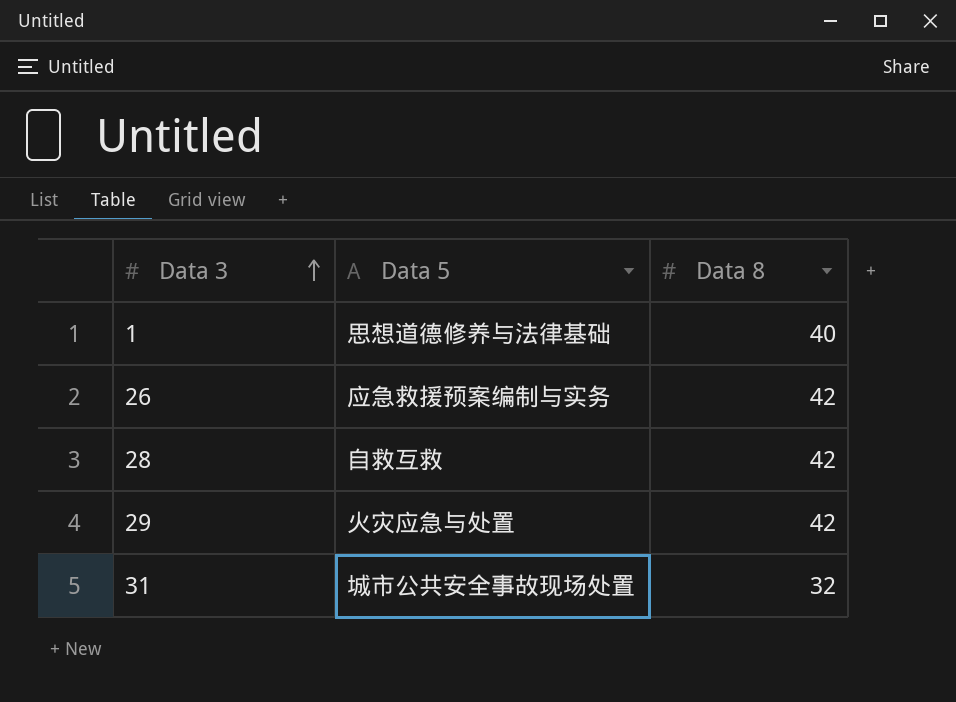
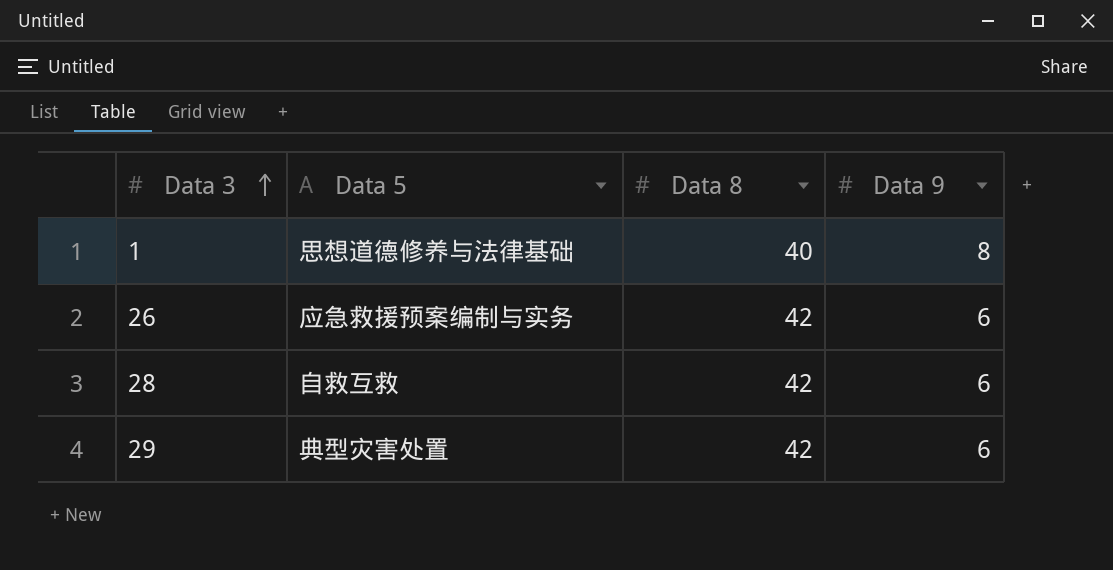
column Data 9 | position: none -> 4
row 31: 城市公共安全事故现场处置 | 32 -> none
29 | Data 5: 火灾应急与处置 -> 典型灾害处置

